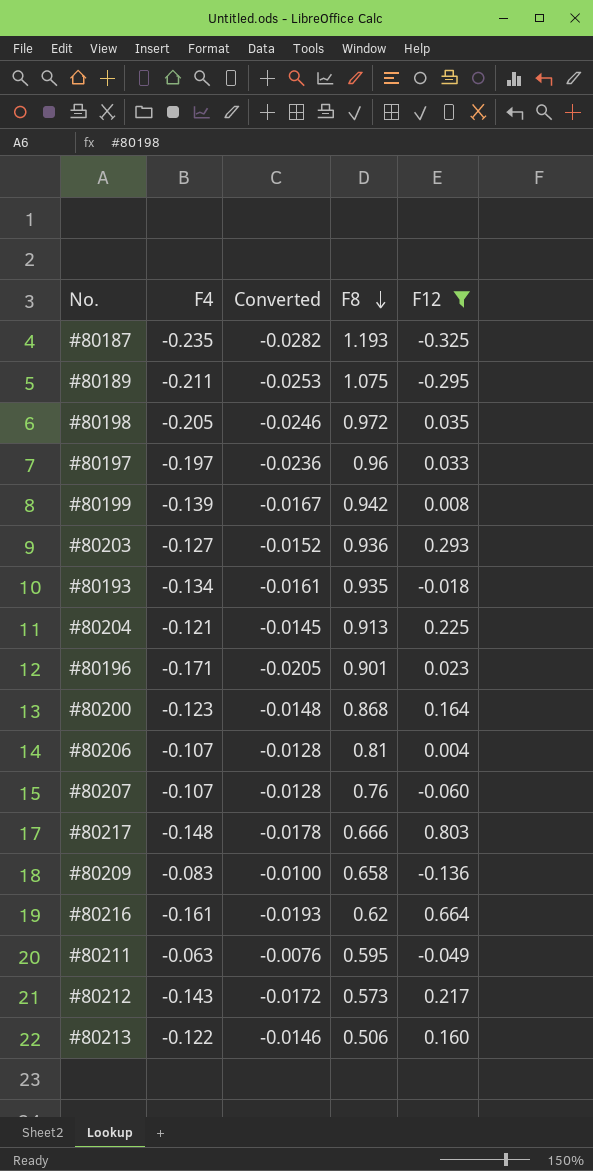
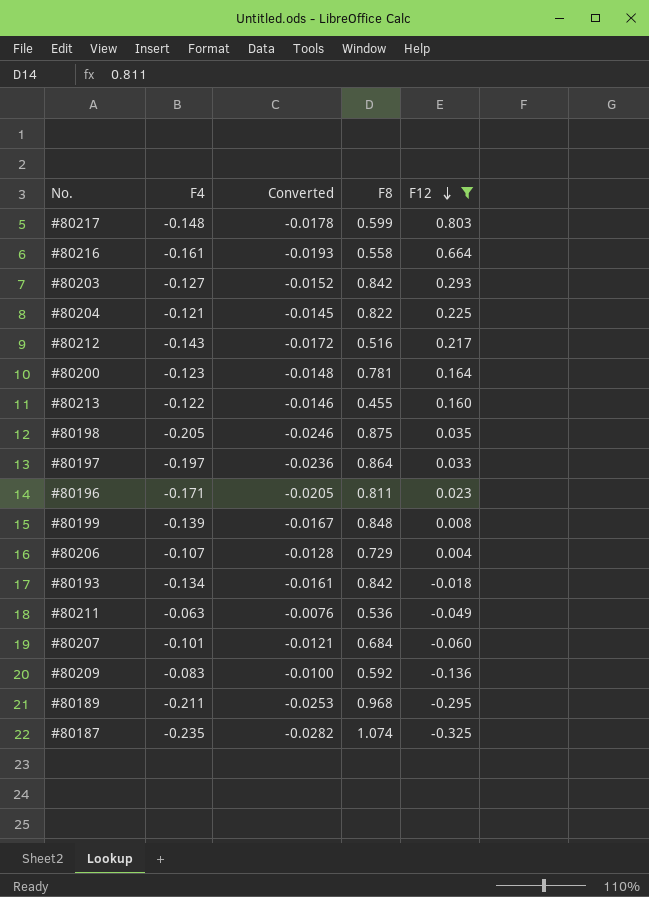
row order: F8 descending -> F12 descending
#80217 | F8: 0.666 -> 0.599
#80216 | F8: 0.62 -> 0.558
#80203 | F8: 0.936 -> 0.842
#80204 | F8: 0.913 -> 0.822
#80212 | F8: 0.573 -> 0.516
#80200 | F8: 0.868 -> 0.781
#80213 | F8: 0.506 -> 0.455
#80198 | F8: 0.972 -> 0.875
#80197 | F8: 0.96 -> 0.864
#80196 | F8: 0.901 -> 0.811
#80199 | F8: 0.942 -> 0.848
#80206 | F8: 0.81 -> 0.729
#80193 | F8: 0.935 -> 0.842
#80211 | F8: 0.595 -> 0.536
#80207 | F4: -0.107 -> -0.101
#80207 | Converted: -0.0128 -> -0.0121
#80207 | F8: 0.76 -> 0.684
#80209 | F8: 0.658 -> 0.592
#80189 | F8: 1.075 -> 0.968
#80187 | F8: 1.193 -> 1.074

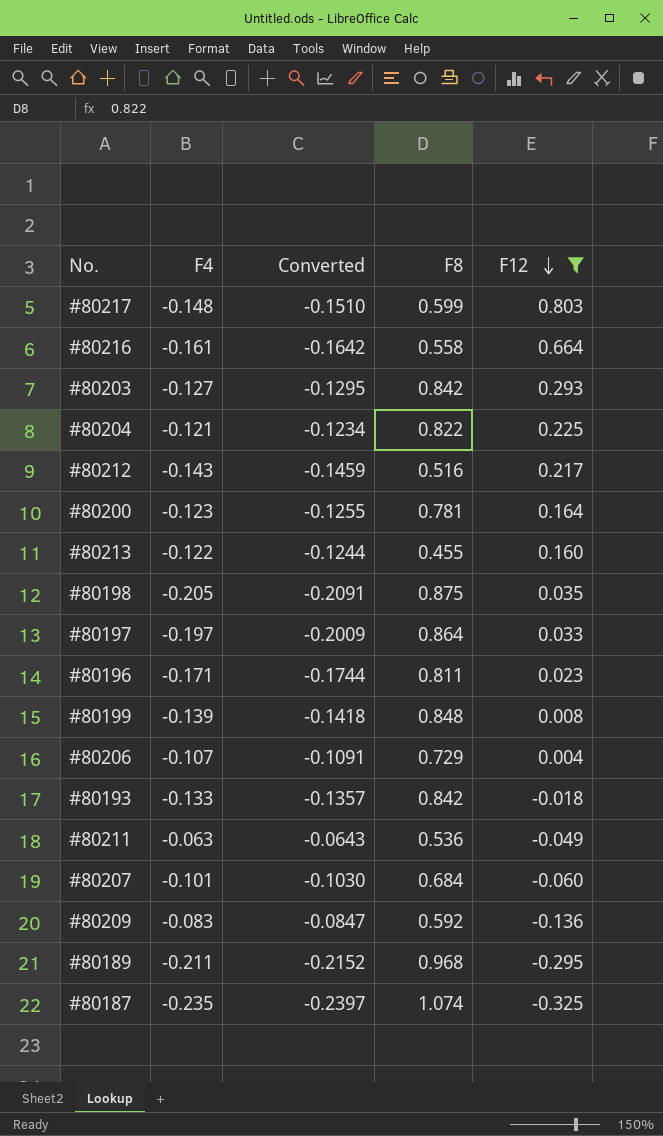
column Converted | formula: [F4] * 0.12 -> [F4] * 1.02
#80193 | F4: -0.134 -> -0.133

